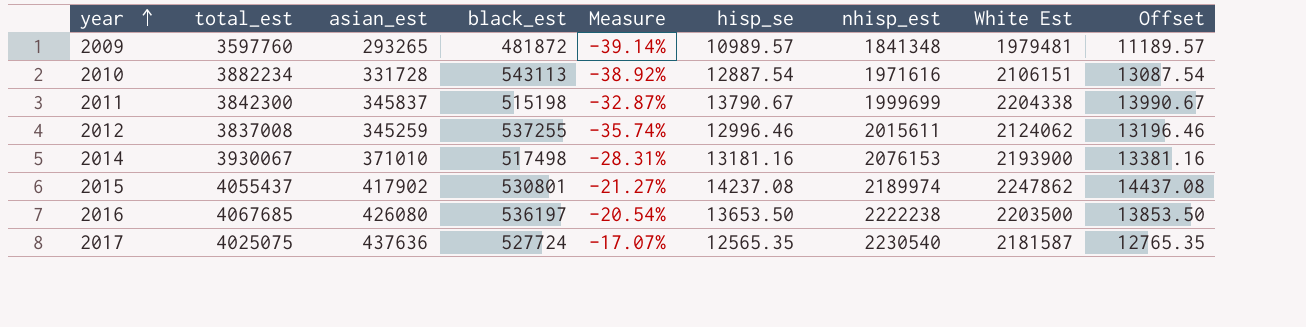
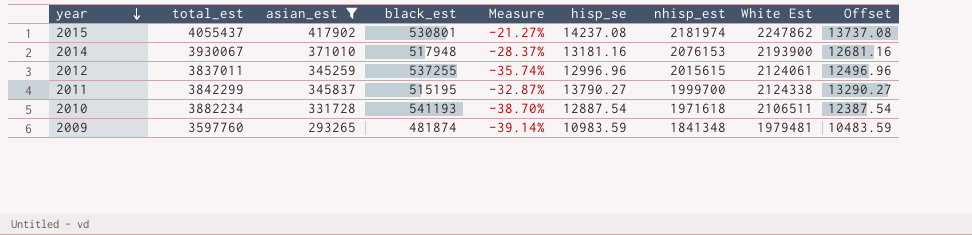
filter: none -> asian_est <= 417902
row order: year ascending -> year descending
column Offset | formula: [hisp_se] + 200 -> [hisp_se] - 500
2015 | nhisp_est: 2189974 -> 2181974
2014 | black_est: 517498 -> 517948
2014 | Measure: -28.31% -> -28.37%
2012 | total_est: 3837008 -> 3837011
2012 | hisp_se: 12996.46 -> 12996.96
2012 | nhisp_est: 2015611 -> 2015615
2012 | White Est: 2124062 -> 2124061
2011 | total_est: 3842300 -> 3842299
2011 | black_est: 515198 -> 515195
2011 | hisp_se: 13790.67 -> 13790.27
2011 | nhisp_est: 1999699 -> 1999700
2011 | White Est: 2204338 -> 2124338
2010 | black_est: 543113 -> 541193
2010 | Measure: -38.92% -> -38.70%
2010 | nhisp_est: 1971616 -> 1971618
2010 | White Est: 2106151 -> 2106511
2009 | black_est: 481872 -> 481874
2009 | hisp_se: 10989.57 -> 10983.59

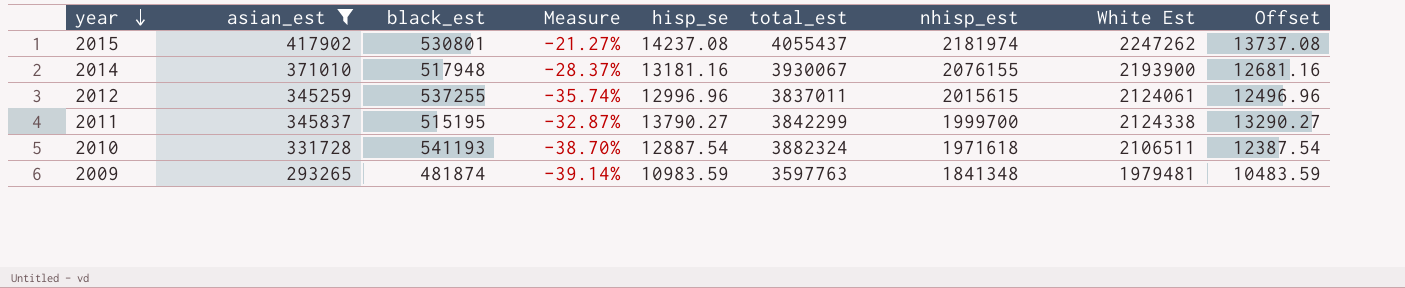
column total_est | position: 2 -> 6
2015 | White Est: 2247862 -> 2247262
2014 | nhisp_est: 2076153 -> 2076155
2010 | total_est: 3882234 -> 3882324
2009 | total_est: 3597760 -> 3597763

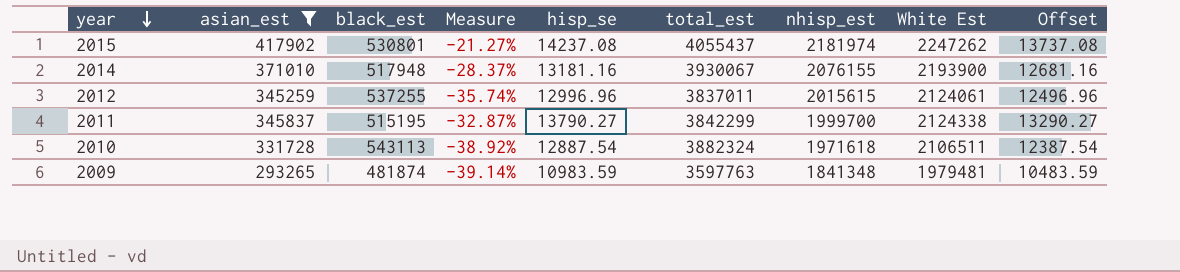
2010 | black_est: 541193 -> 543113
2010 | Measure: -38.70% -> -38.92%

